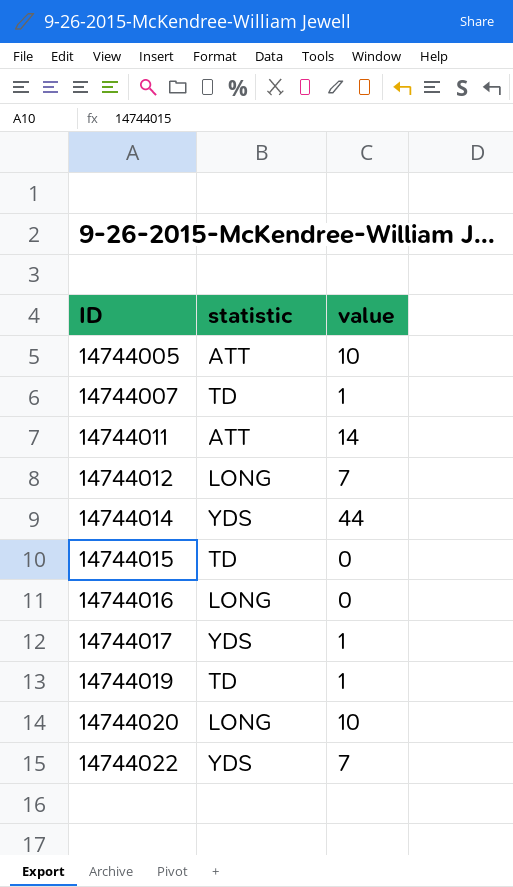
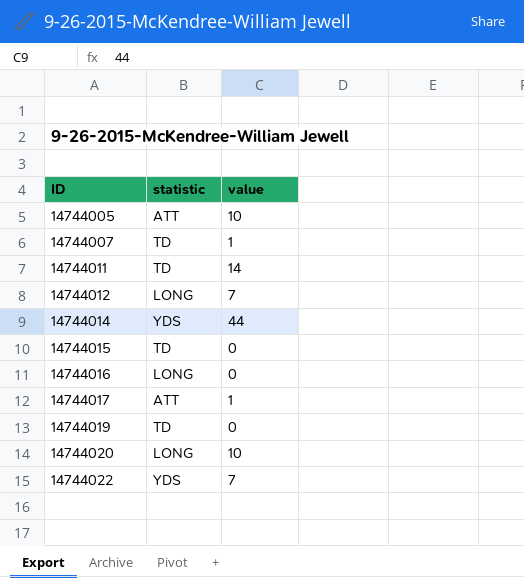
14744011 | statistic: ATT -> TD
14744017 | statistic: YDS -> ATT
14744019 | value: 1 -> 0

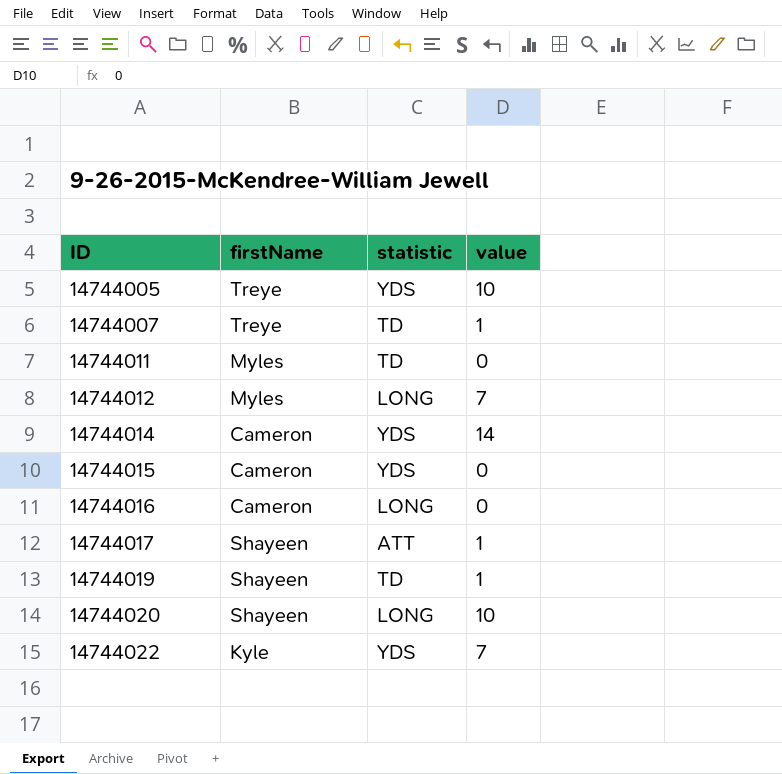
column firstName | position: none -> 2
14744005 | statistic: ATT -> YDS
14744011 | value: 14 -> 0
14744014 | value: 44 -> 14
14744015 | statistic: TD -> YDS
14744019 | value: 0 -> 1

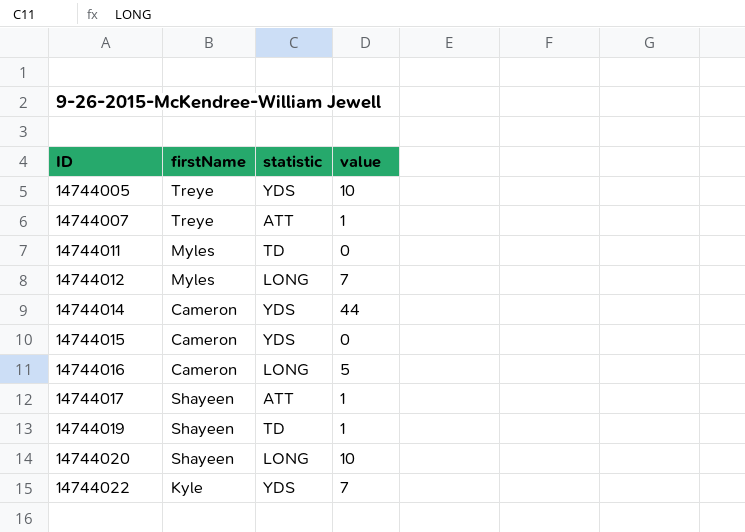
14744007 | statistic: TD -> ATT
14744014 | value: 14 -> 44
14744016 | value: 0 -> 5

